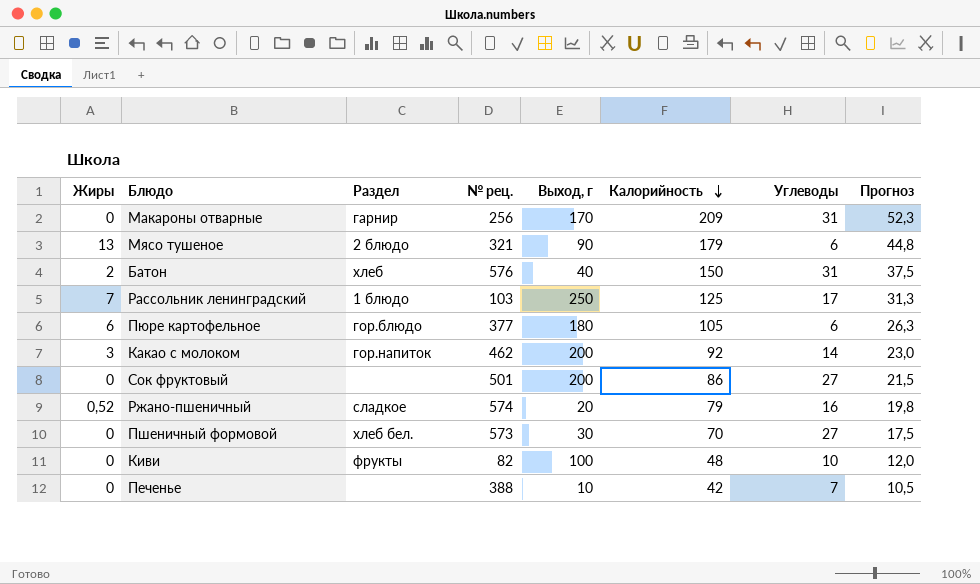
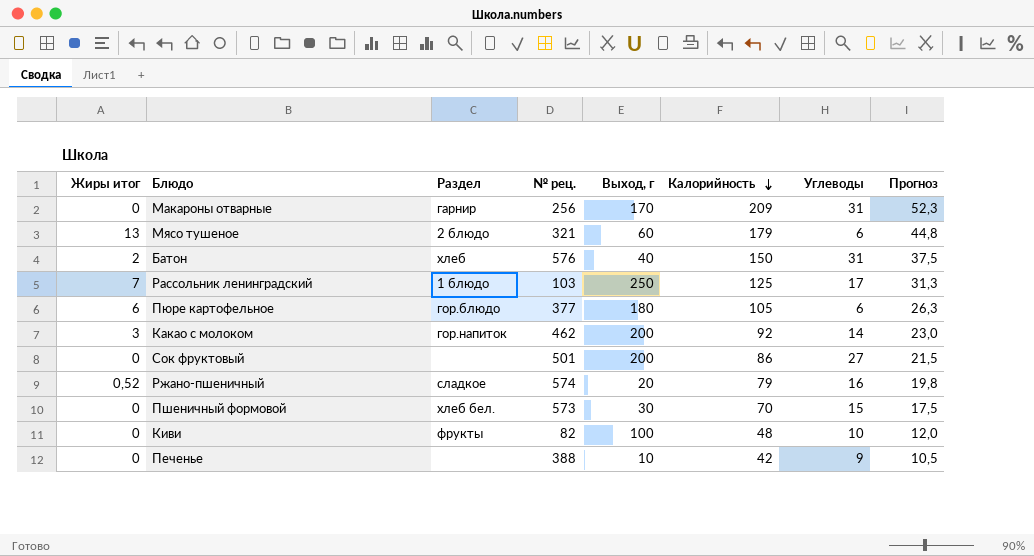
column name: Жиры -> Жиры итог
Мясо тушеное | Выход, г: 90 -> 60
Пшеничный формовой | Углеводы: 27 -> 15
Печенье | Углеводы: 7 -> 9

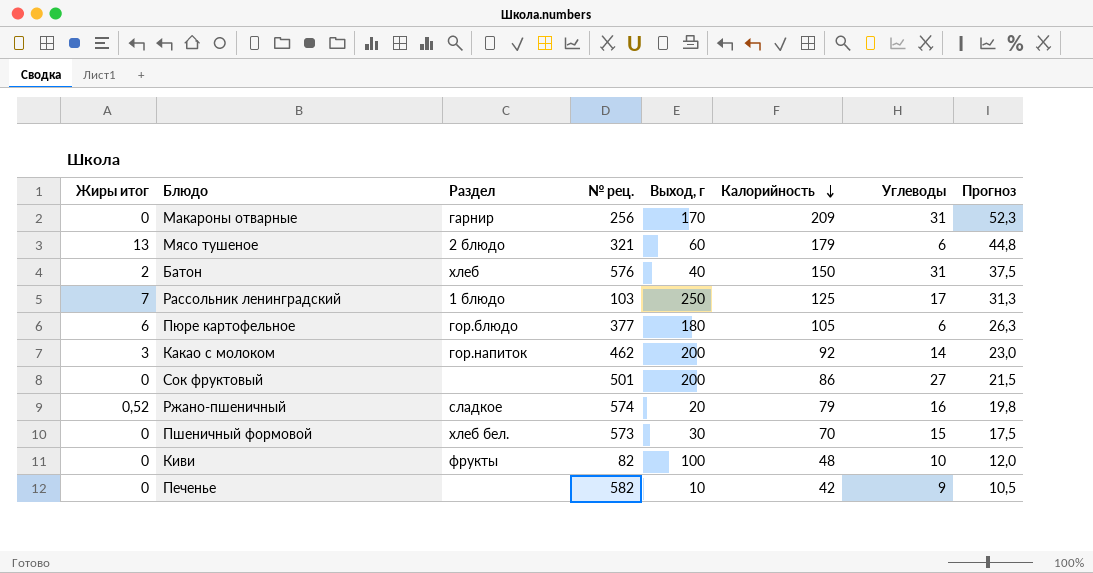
Печенье | № рец.: 388 -> 582

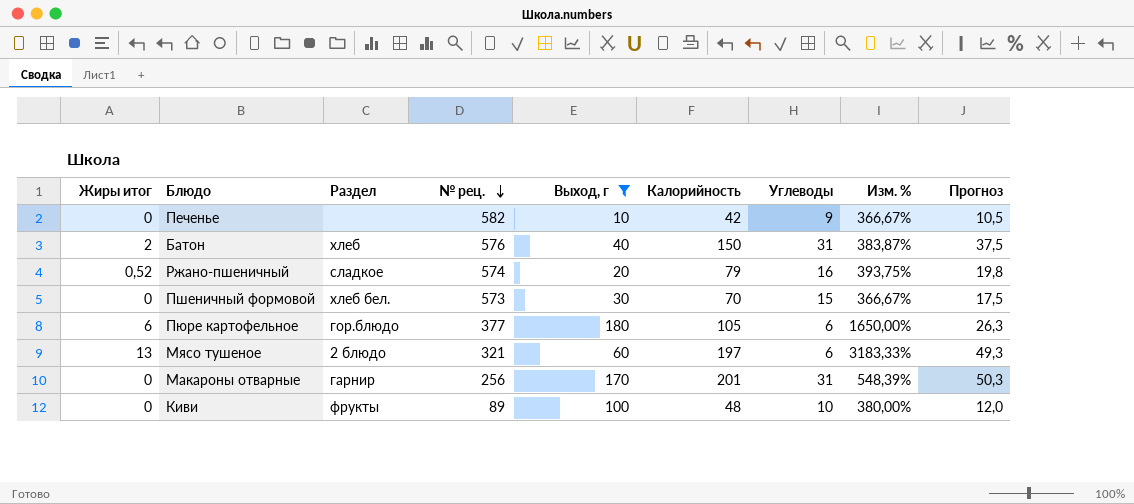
filter: none -> Выход, г <= 180
row order: Калорийность descending -> № рец. descending
column Изм. % | formula: none -> ([Калорийность] - [Углеводы]) / [Углеводы]
Мясо тушеное | Калорийность: 179 -> 197
Мясо тушеное | Прогноз: 44,8 -> 49,3
Макароны отварные | Калорийность: 209 -> 201
Макароны отварные | Прогноз: 52,3 -> 50,3
Киви | № рец.: 82 -> 89

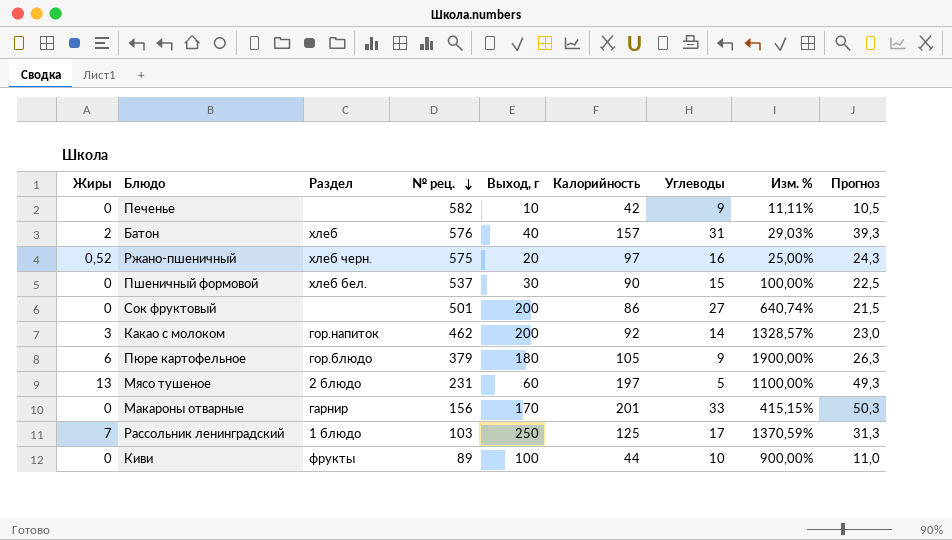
filter: Выход, г <= 180 -> none
column name: Жиры итог -> Жиры
column Изм. % | formula: ([Калорийность] - [Углеводы]) / [Углеводы] -> ([Выход, г] - [Углеводы]) / [Углеводы]
Батон | Калорийность: 150 -> 157
Батон | Прогноз: 37,5 -> 39,3
Ржано-пшеничный | Раздел: сладкое -> хлеб черн.
Ржано-пшеничный | № рец.: 574 -> 575
Ржано-пшеничный | Калорийность: 79 -> 97
Ржано-пшеничный | Прогноз: 19,8 -> 24,3
Пшеничный формовой | № рец.: 573 -> 537
Пшеничный формовой | Калорийность: 70 -> 90
Пшеничный формовой | Прогноз: 17,5 -> 22,5
Пюре картофельное | № рец.: 377 -> 379
Пюре картофельное | Углеводы: 6 -> 9
Мясо тушеное | № рец.: 321 -> 231
Мясо тушеное | Углеводы: 6 -> 5
Макароны отварные | № рец.: 256 -> 156
Макароны отварные | Углеводы: 31 -> 33
Киви | Калорийность: 48 -> 44
Киви | Прогноз: 12,0 -> 11,0

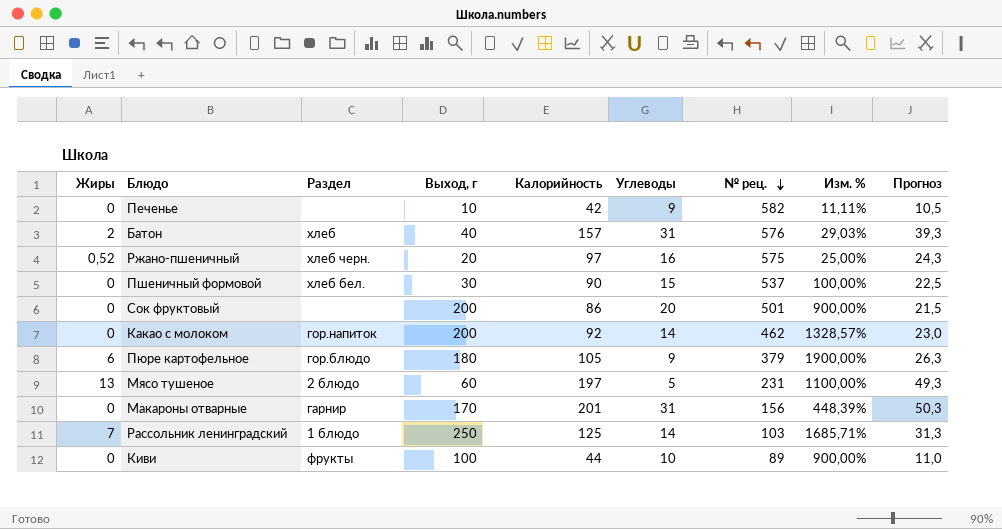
column № рец. | position: 4 -> 7
Сок фруктовый | Углеводы: 27 -> 20
Сок фруктовый | Изм. %: 640,74% -> 900,00%
Какао с молоком | Жиры: 3 -> 0
Макароны отварные | Углеводы: 33 -> 31
Макароны отварные | Изм. %: 415,15% -> 448,39%
Рассольник ленинградский | Углеводы: 17 -> 14
Рассольник ленинградский | Изм. %: 1370,59% -> 1685,71%

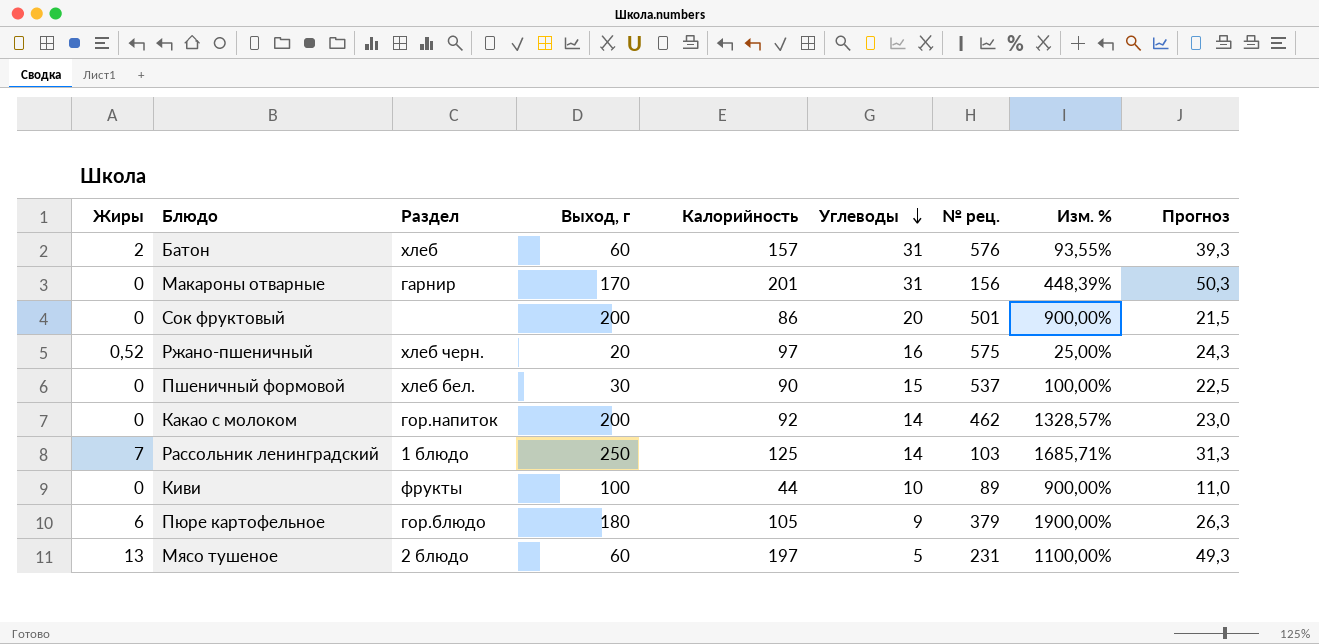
row order: № рец. descending -> Углеводы descending
row Печенье: 0 | none | 10 | 42 | 9 | 582 | 11,11% | 10,5 -> none
Батон | Выход, г: 40 -> 60
Батон | Изм. %: 29,03% -> 93,55%

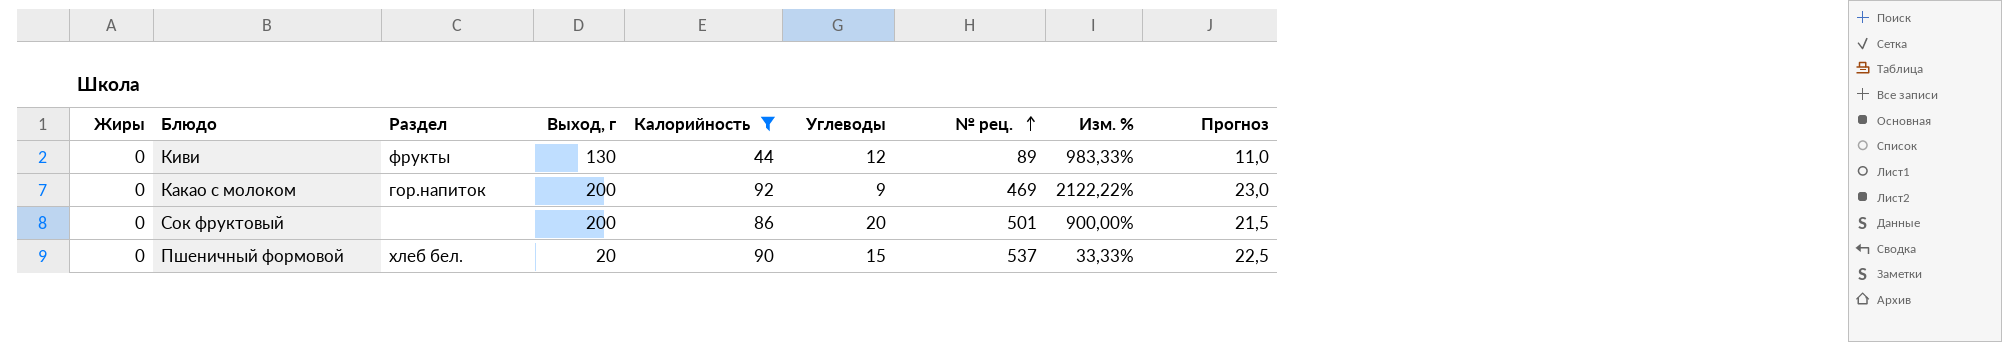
filter: none -> Калорийность <= 92
row order: Углеводы descending -> № рец. ascending
Киви | Выход, г: 100 -> 130
Киви | Углеводы: 10 -> 12
Киви | Изм. %: 900,00% -> 983,33%
Какао с молоком | Углеводы: 14 -> 9
Какао с молоком | № рец.: 462 -> 469
Какао с молоком | Изм. %: 1328,57% -> 2122,22%
Пшеничный формовой | Выход, г: 30 -> 20
Пшеничный формовой | Изм. %: 100,00% -> 33,33%

